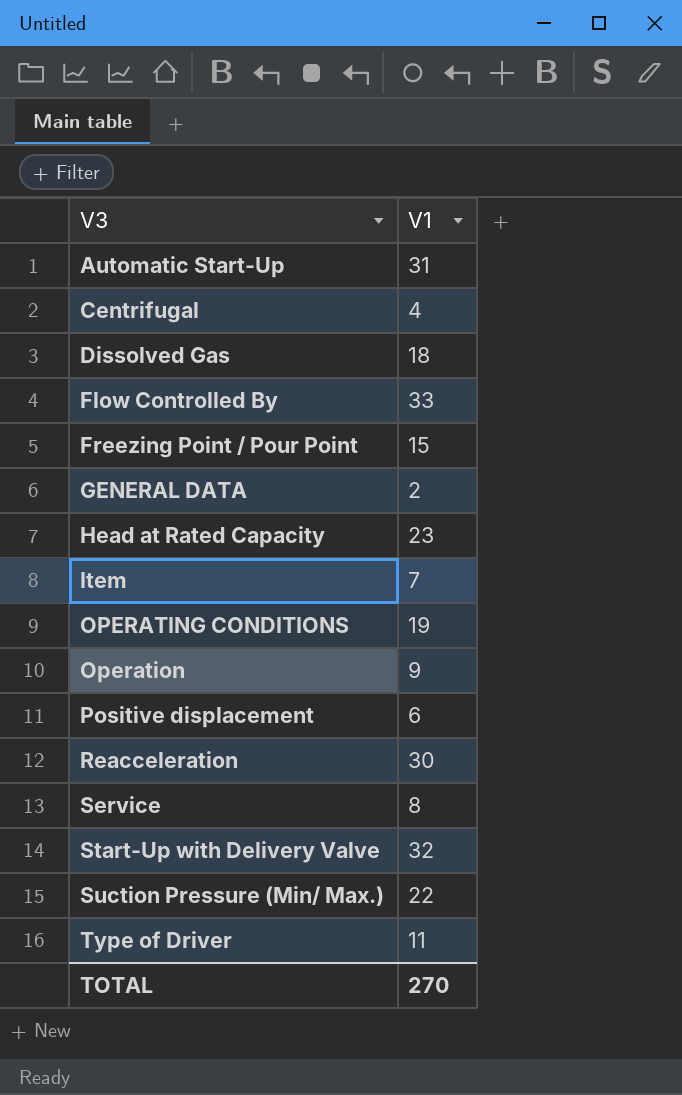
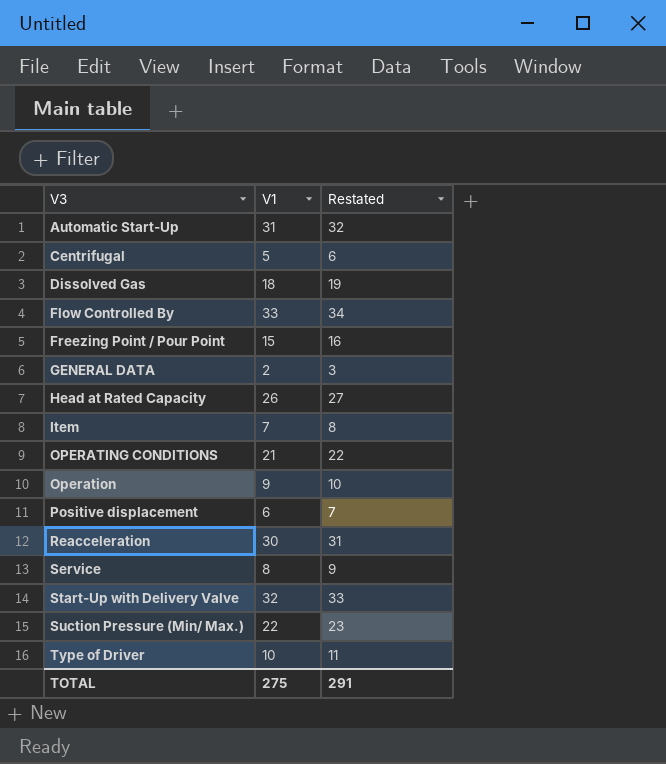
column Restated | formula: none -> [V1] + 1
Centrifugal | V1: 4 -> 5
Head at Rated Capacity | V1: 23 -> 26
OPERATING CONDITIONS | V1: 19 -> 21
Type of Driver | V1: 11 -> 10
TOTAL | V1: 270 -> 275

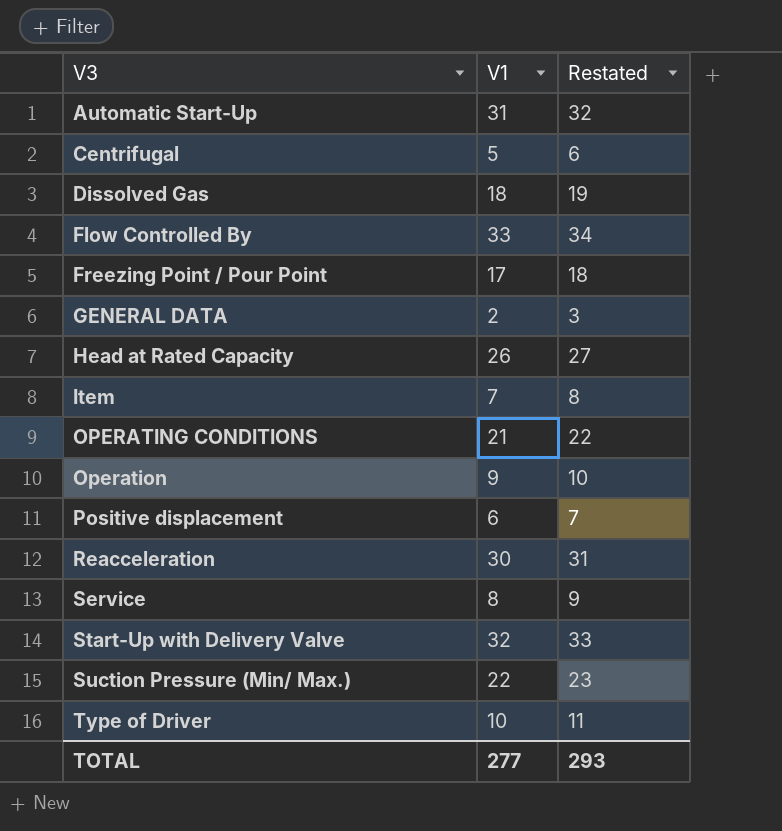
Freezing Point / Pour Point | V1: 15 -> 17
Freezing Point / Pour Point | Restated: 16 -> 18
TOTAL | V1: 275 -> 277
TOTAL | Restated: 291 -> 293

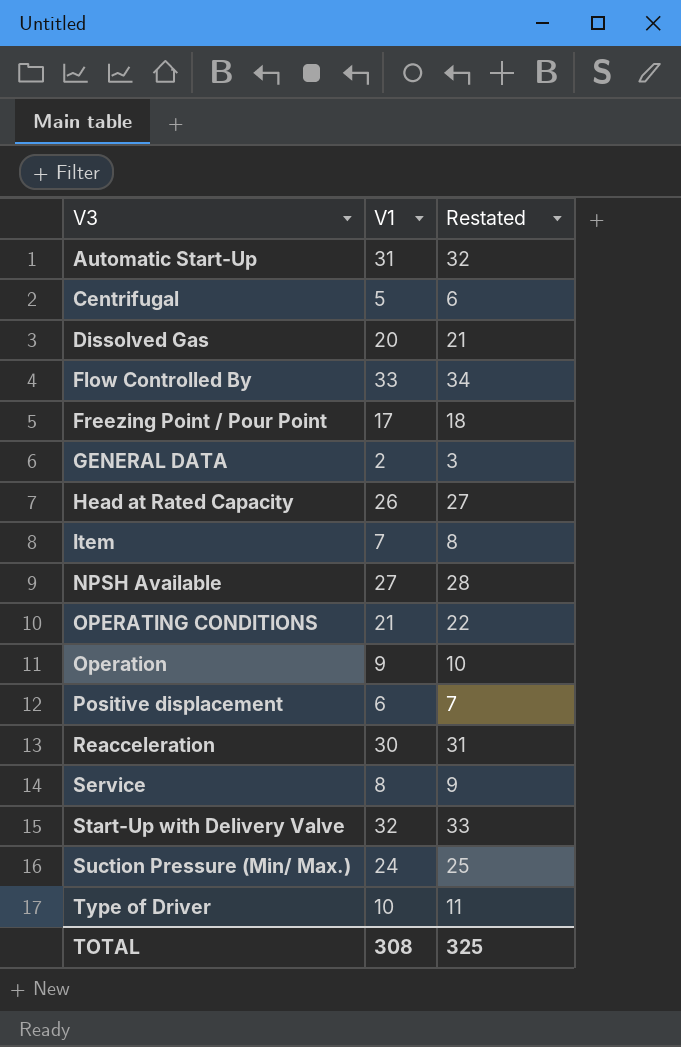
Dissolved Gas | V1: 18 -> 20
Dissolved Gas | Restated: 19 -> 21
row NPSH Available: none -> 27 | 28
Suction Pressure (Min/ Max.) | V1: 22 -> 24
Suction Pressure (Min/ Max.) | Restated: 23 -> 25
TOTAL | V1: 277 -> 308
TOTAL | Restated: 293 -> 325

